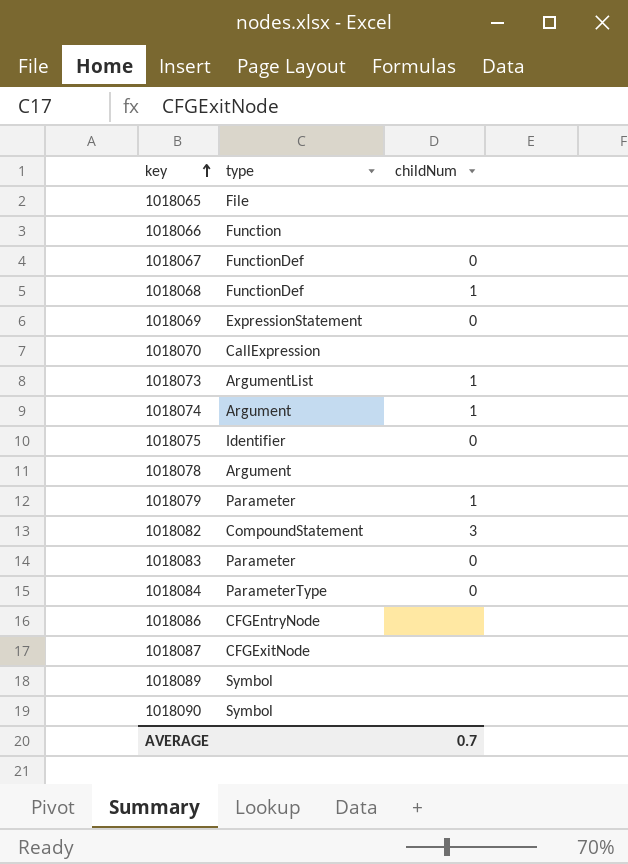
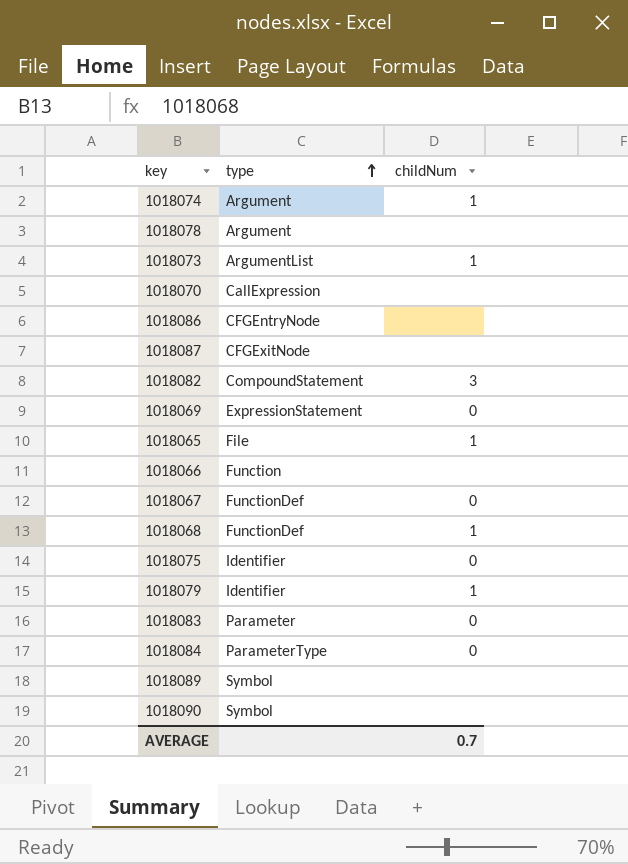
row order: key ascending -> type ascending
1018065 | childNum: none -> 1
1018079 | type: Parameter -> Identifier

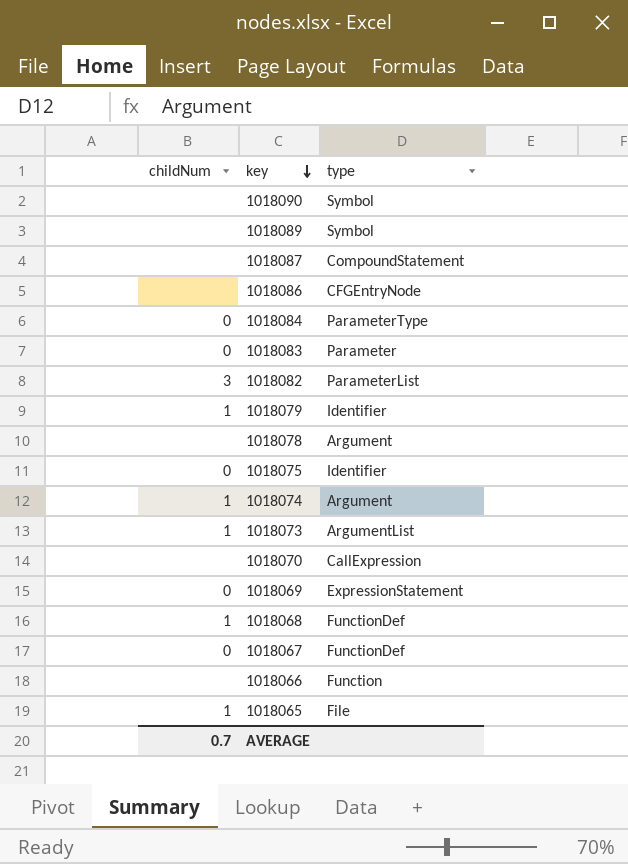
row order: type ascending -> key descending
column childNum | position: 3 -> 1
1018087 | type: CFGExitNode -> CompoundStatement
1018082 | type: CompoundStatement -> ParameterList

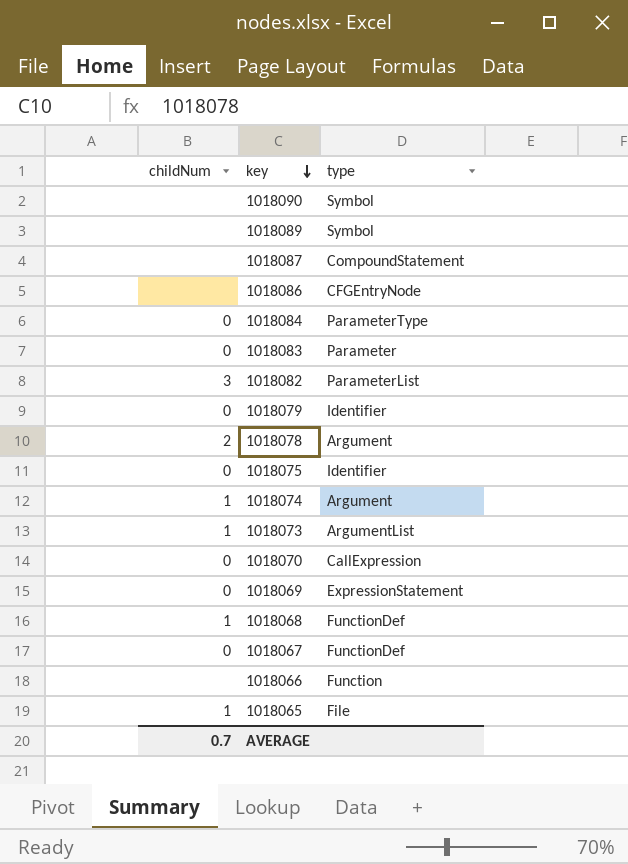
1018079 | childNum: 1 -> 0
1018078 | childNum: none -> 2
1018070 | childNum: none -> 0

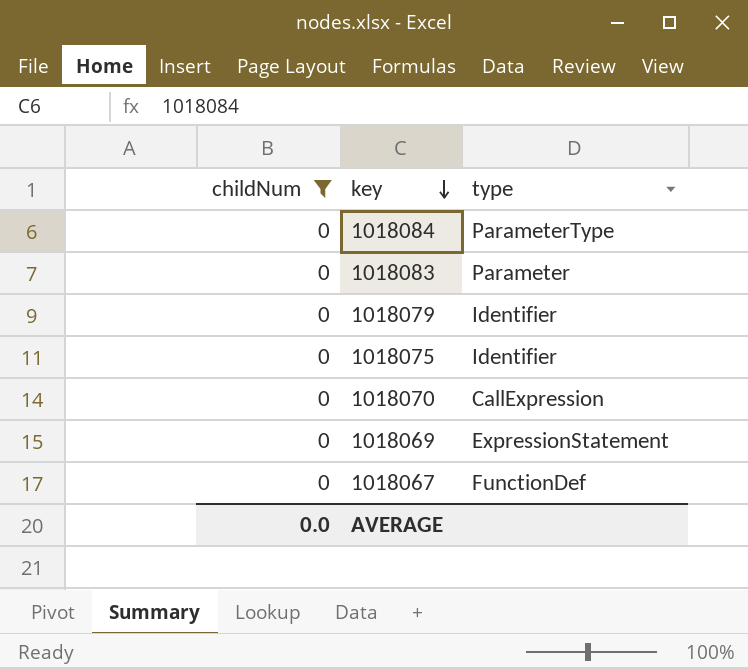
filter: none -> childNum = 0
AVERAGE | childNum: 0.7 -> 0.0

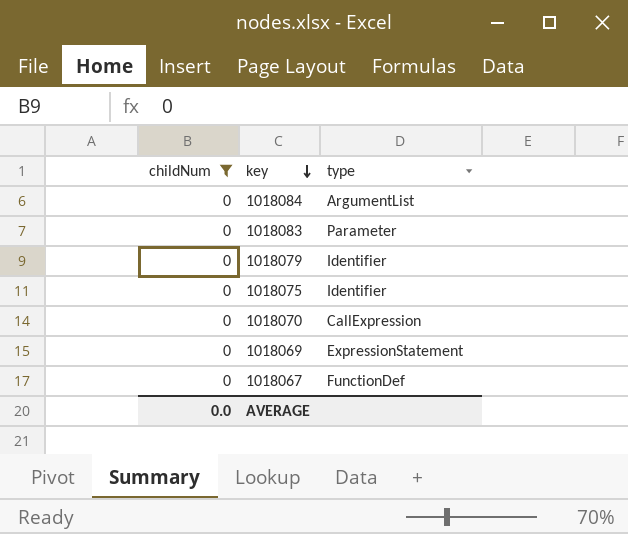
1018084 | type: ParameterType -> ArgumentList

